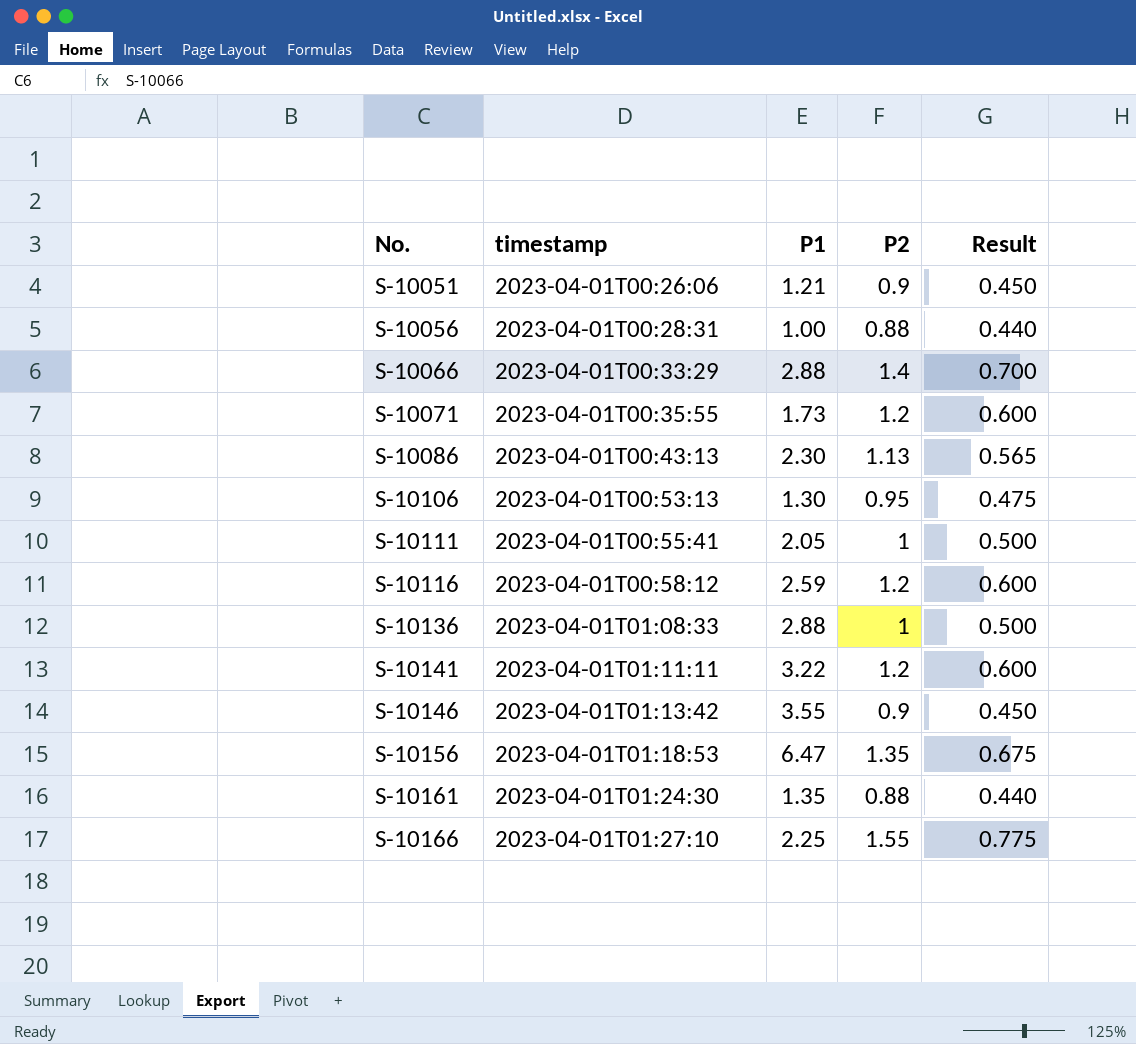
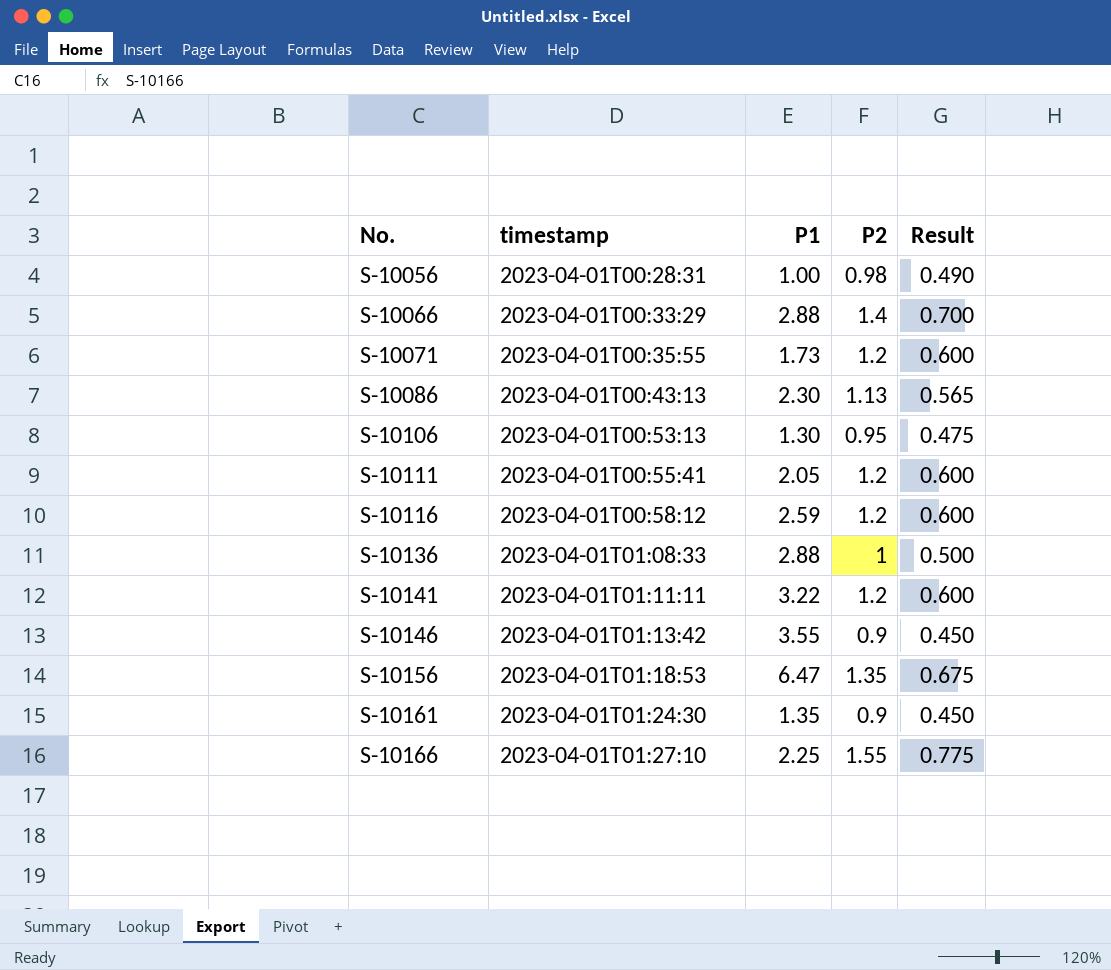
row S-10051: 2023-04-01T00:26:06 | 1.21 | 0.9 | 0.450 -> none
S-10056 | P2: 0.88 -> 0.98
S-10056 | Result: 0.440 -> 0.490
S-10111 | P2: 1 -> 1.2
S-10111 | Result: 0.500 -> 0.600
S-10161 | P2: 0.88 -> 0.9
S-10161 | Result: 0.440 -> 0.450

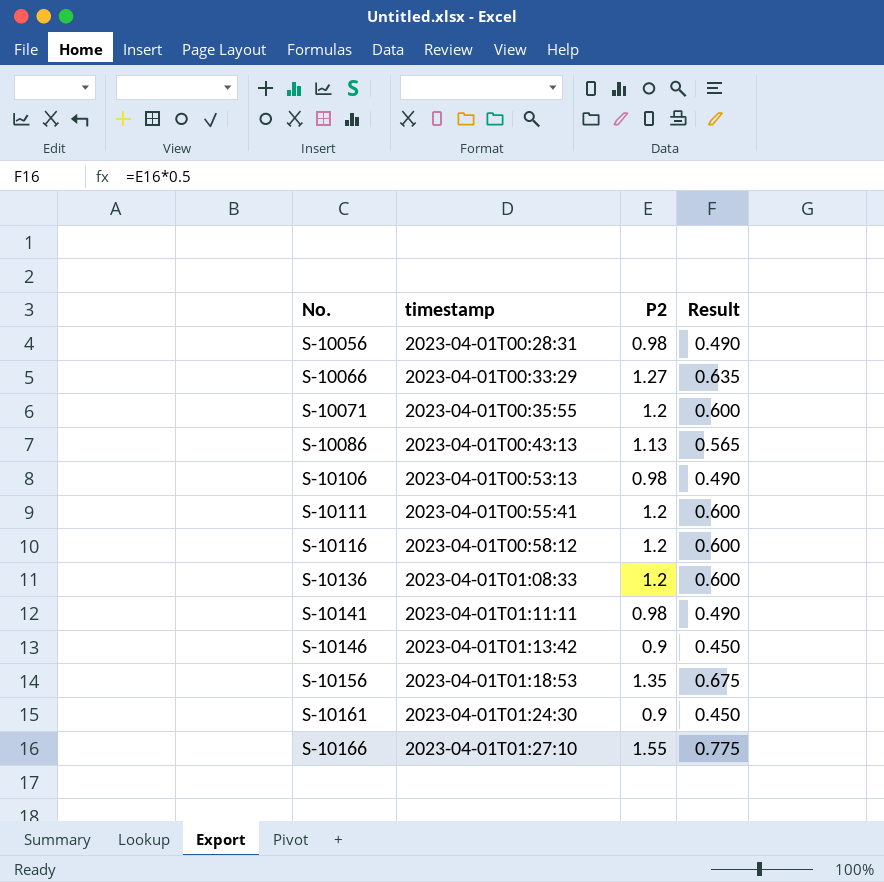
column P1 | position: 3 -> none
S-10066 | P2: 1.4 -> 1.27
S-10066 | Result: 0.700 -> 0.635
S-10106 | P2: 0.95 -> 0.98
S-10106 | Result: 0.475 -> 0.490
S-10136 | P2: 1 -> 1.2
S-10136 | Result: 0.500 -> 0.600
S-10141 | P2: 1.2 -> 0.98
S-10141 | Result: 0.600 -> 0.490

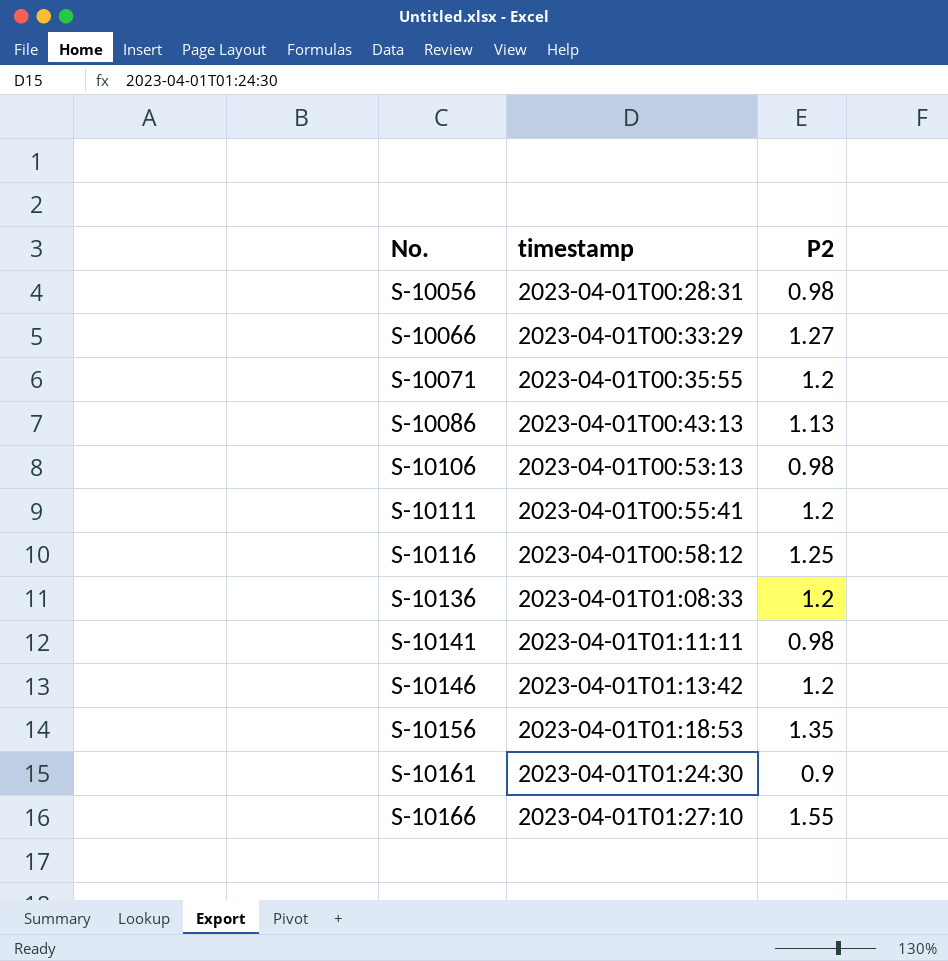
column Result | formula: [P2] * 0.5 -> none
S-10116 | P2: 1.2 -> 1.25
S-10146 | P2: 0.9 -> 1.2

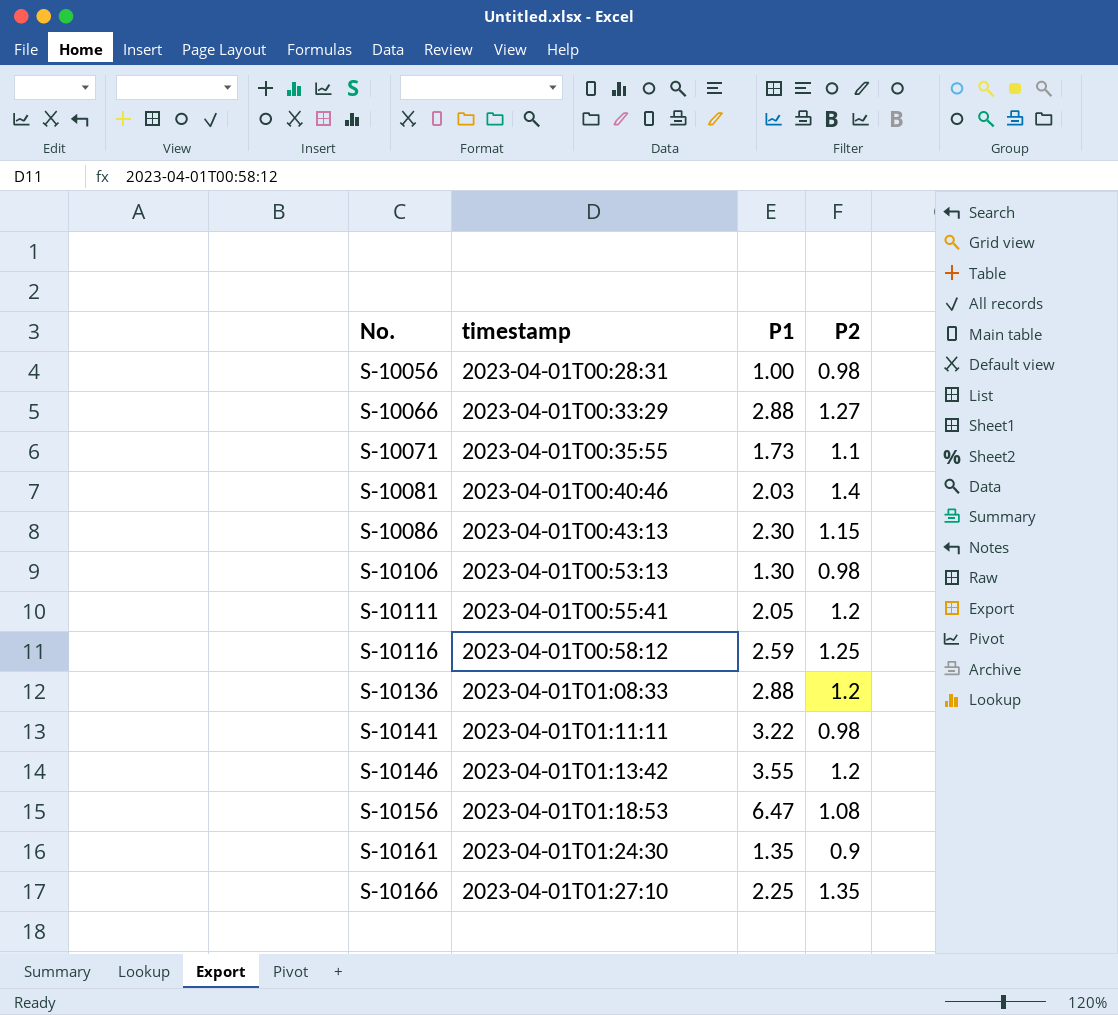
column P1 | position: none -> 3
S-10071 | P2: 1.2 -> 1.1
row S-10081: none -> 2023-04-01T00:40:46 | 2.03 | 1.4
S-10086 | P2: 1.13 -> 1.15
S-10156 | P2: 1.35 -> 1.08
S-10166 | P2: 1.55 -> 1.35

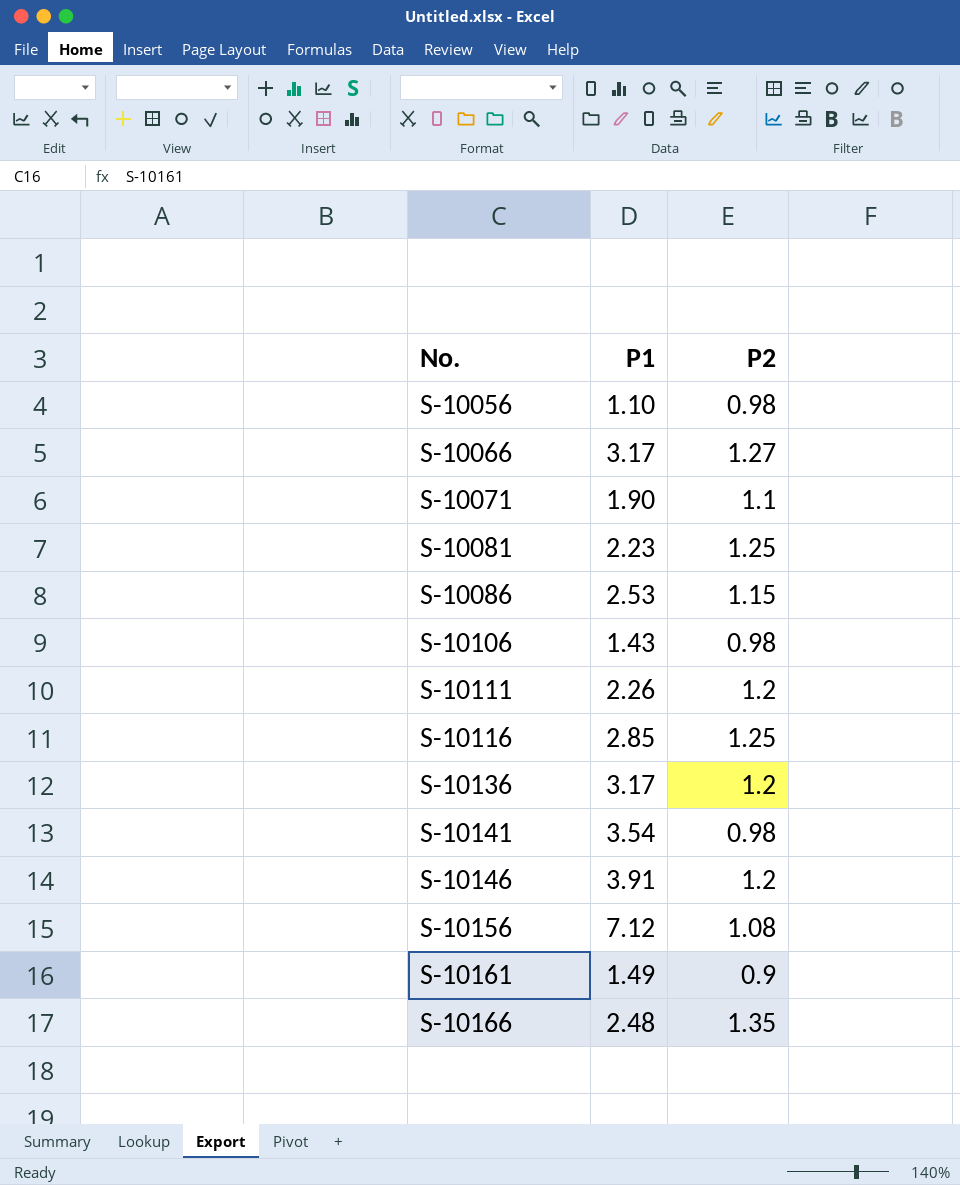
column timestamp | position: 2 -> none
S-10056 | P1: 1.00 -> 1.10
S-10066 | P1: 2.88 -> 3.17
S-10071 | P1: 1.73 -> 1.90
S-10081 | P1: 2.03 -> 2.23
S-10081 | P2: 1.4 -> 1.25
S-10086 | P1: 2.30 -> 2.53
S-10106 | P1: 1.30 -> 1.43
S-10111 | P1: 2.05 -> 2.26
S-10116 | P1: 2.59 -> 2.85
S-10136 | P1: 2.88 -> 3.17
S-10141 | P1: 3.22 -> 3.54
S-10146 | P1: 3.55 -> 3.91
S-10156 | P1: 6.47 -> 7.12
S-10161 | P1: 1.35 -> 1.49
S-10166 | P1: 2.25 -> 2.48

